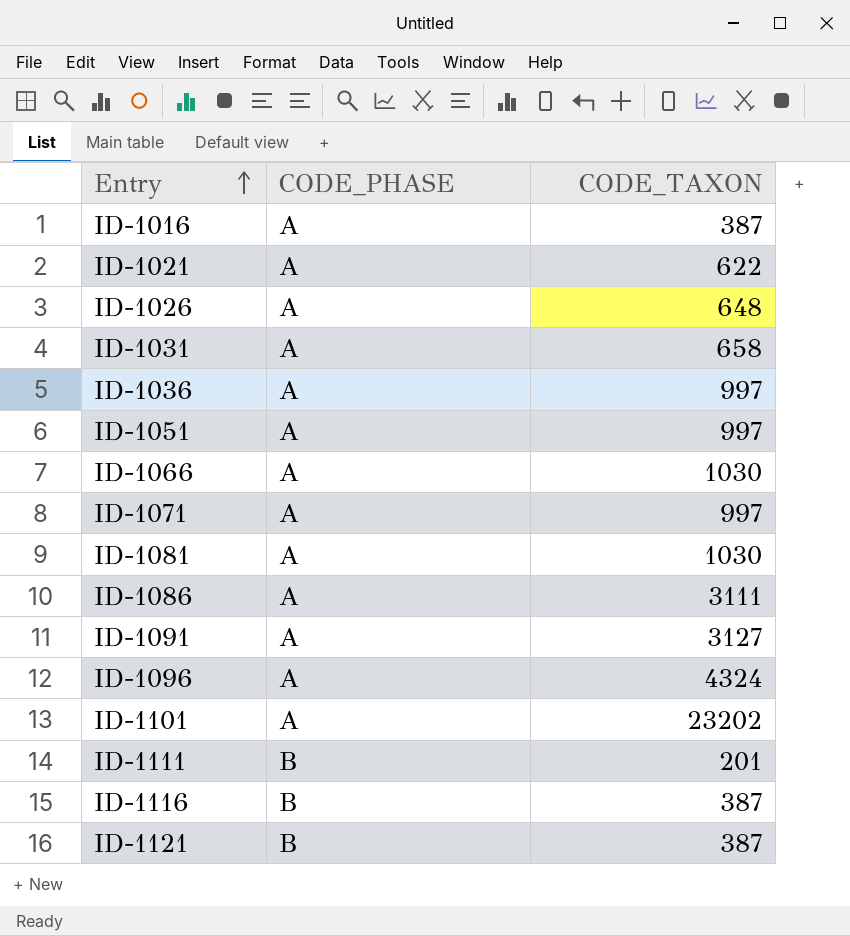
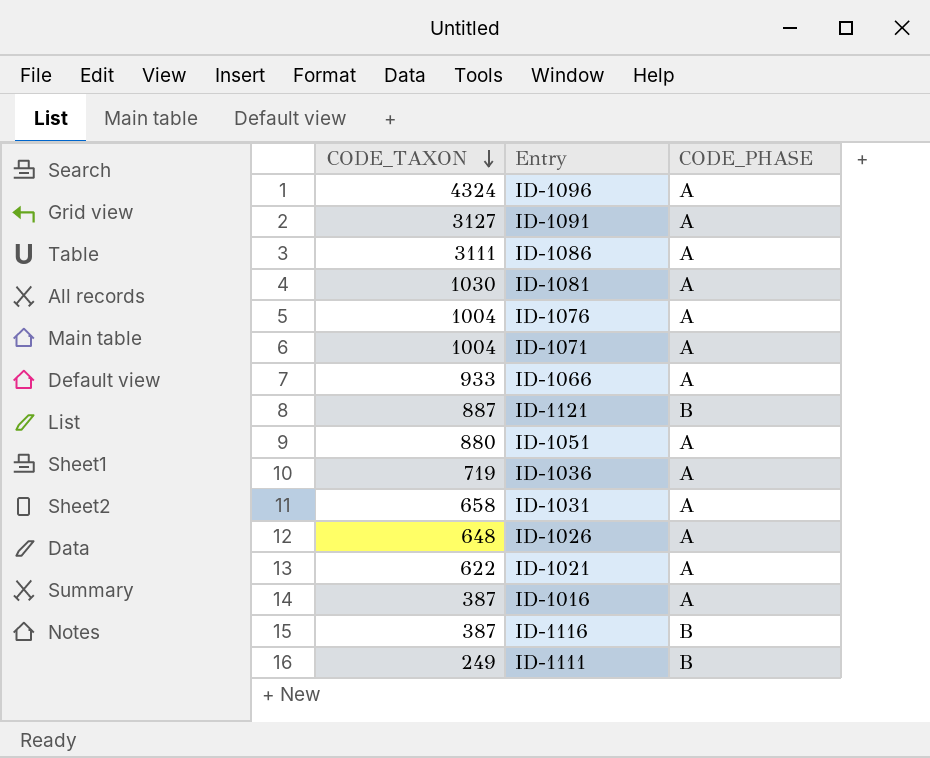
row order: Entry ascending -> CODE_TAXON descending
column CODE_TAXON | position: 3 -> 1
row ID-1101: A | 23202 -> none
row ID-1076: none -> 1004 | A
ID-1071 | CODE_TAXON: 997 -> 1004
ID-1066 | CODE_TAXON: 1030 -> 933
ID-1121 | CODE_TAXON: 387 -> 887
ID-1051 | CODE_TAXON: 997 -> 880
ID-1036 | CODE_TAXON: 997 -> 719
ID-1111 | CODE_TAXON: 201 -> 249

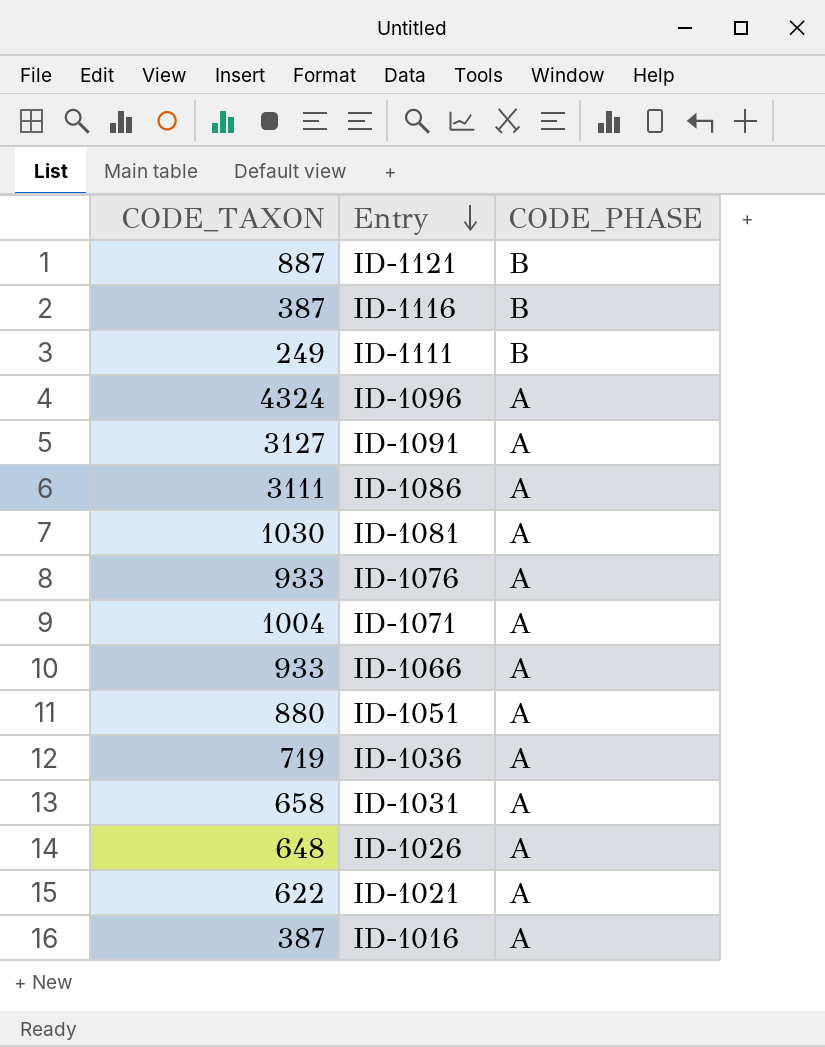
row order: CODE_TAXON descending -> Entry descending
ID-1076 | CODE_TAXON: 1004 -> 933

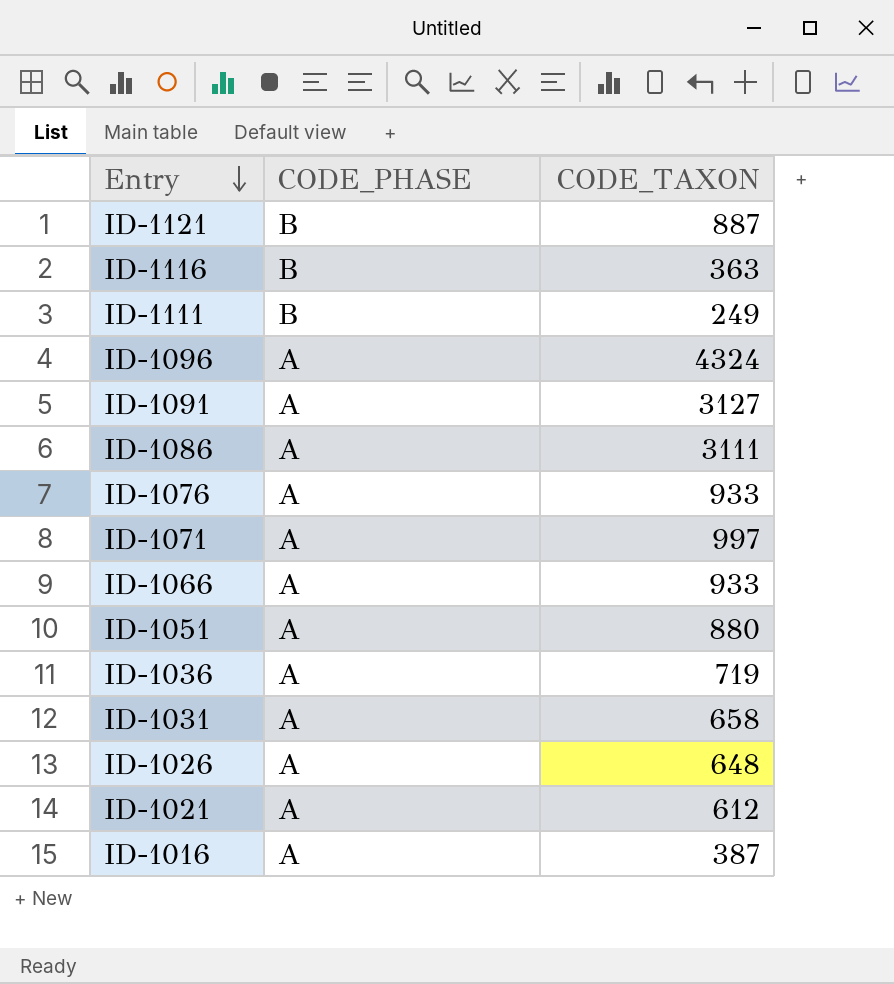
column CODE_TAXON | position: 1 -> 3
row ID-1081: 1030 | A -> none
ID-1116 | CODE_TAXON: 387 -> 363
ID-1071 | CODE_TAXON: 1004 -> 997
ID-1021 | CODE_TAXON: 622 -> 612

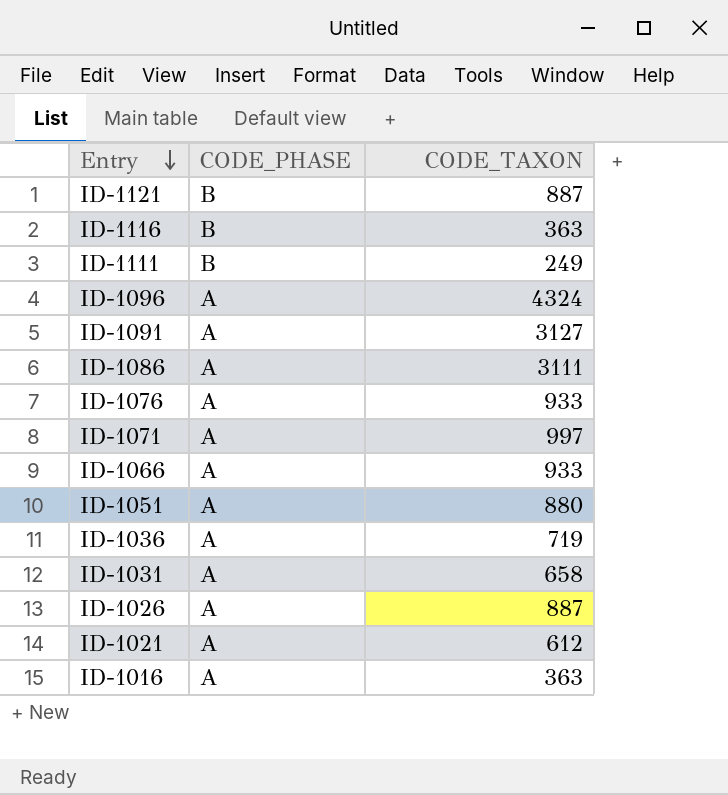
ID-1026 | CODE_TAXON: 648 -> 887
ID-1016 | CODE_TAXON: 387 -> 363

